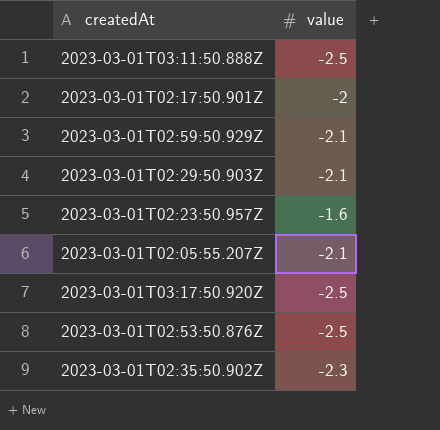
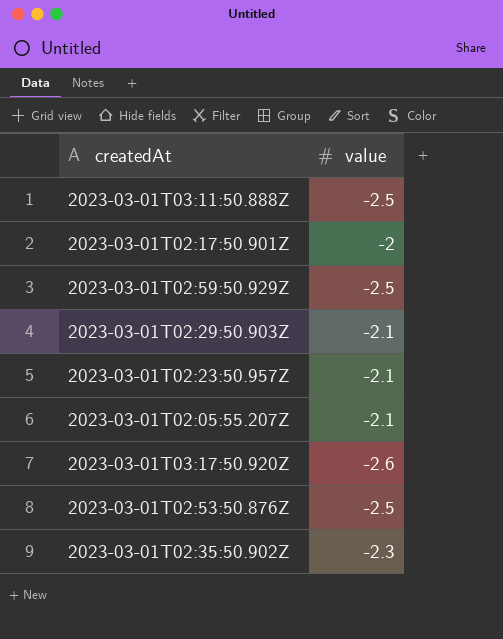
2023-03-01T02:59:50.929Z | value: -2.1 -> -2.5
2023-03-01T02:23:50.957Z | value: -1.6 -> -2.1
2023-03-01T03:17:50.920Z | value: -2.5 -> -2.6

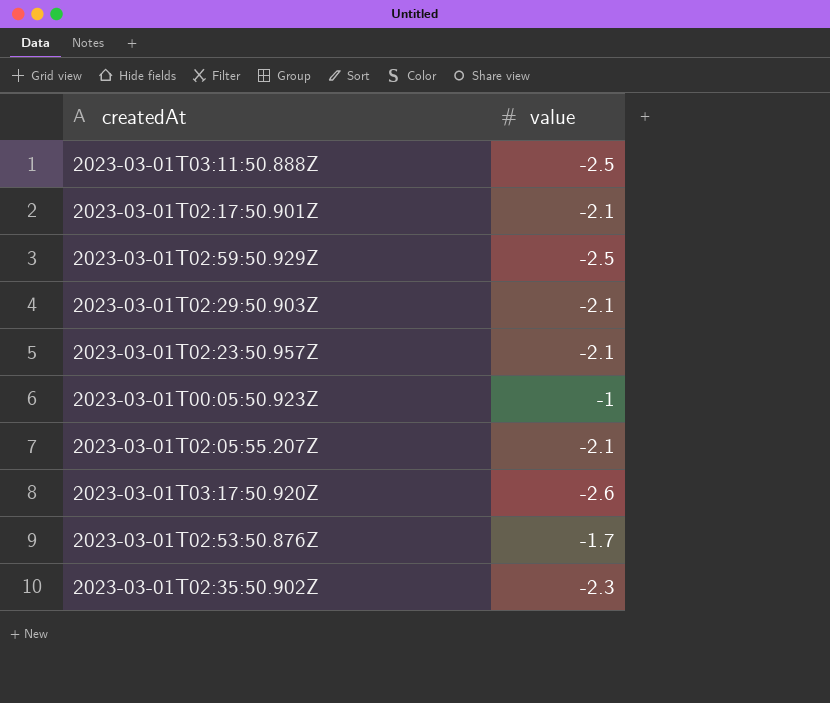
2023-03-01T02:17:50.901Z | value: -2 -> -2.1
row 2023-03-01T00:05:50.923Z: none -> -1
2023-03-01T02:53:50.876Z | value: -2.5 -> -1.7

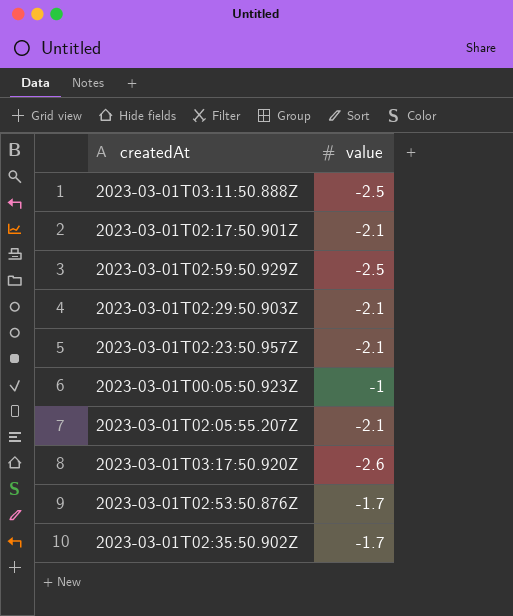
2023-03-01T02:35:50.902Z | value: -2.3 -> -1.7

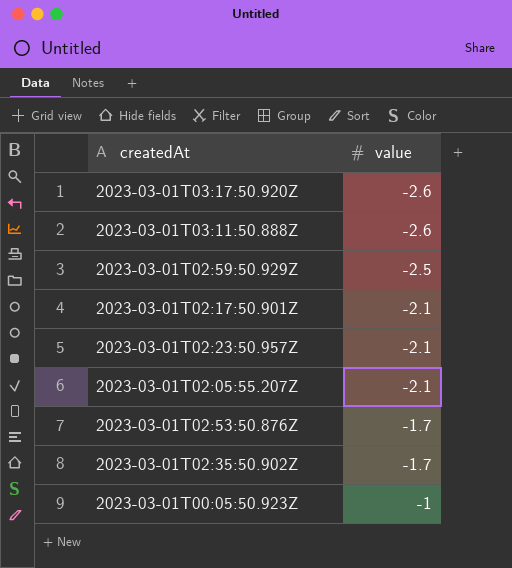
row order: none -> value ascending
row 2023-03-01T02:29:50.903Z: -2.1 -> none
2023-03-01T03:11:50.888Z | value: -2.5 -> -2.6

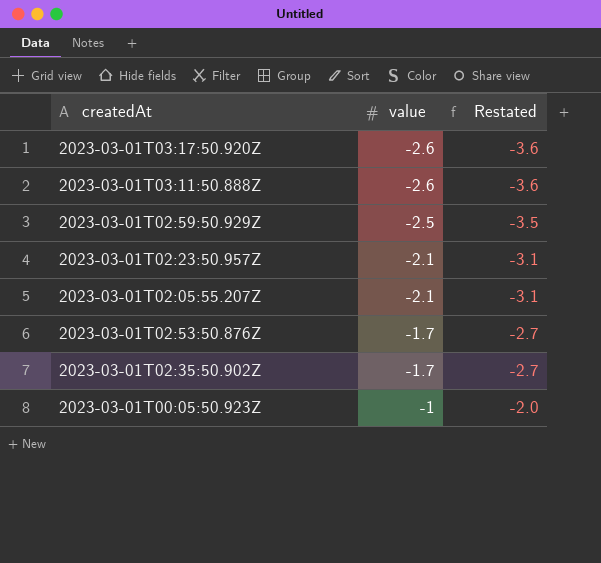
column Restated | formula: none -> [value] - 1
row 2023-03-01T02:17:50.901Z: -2.1 -> none

